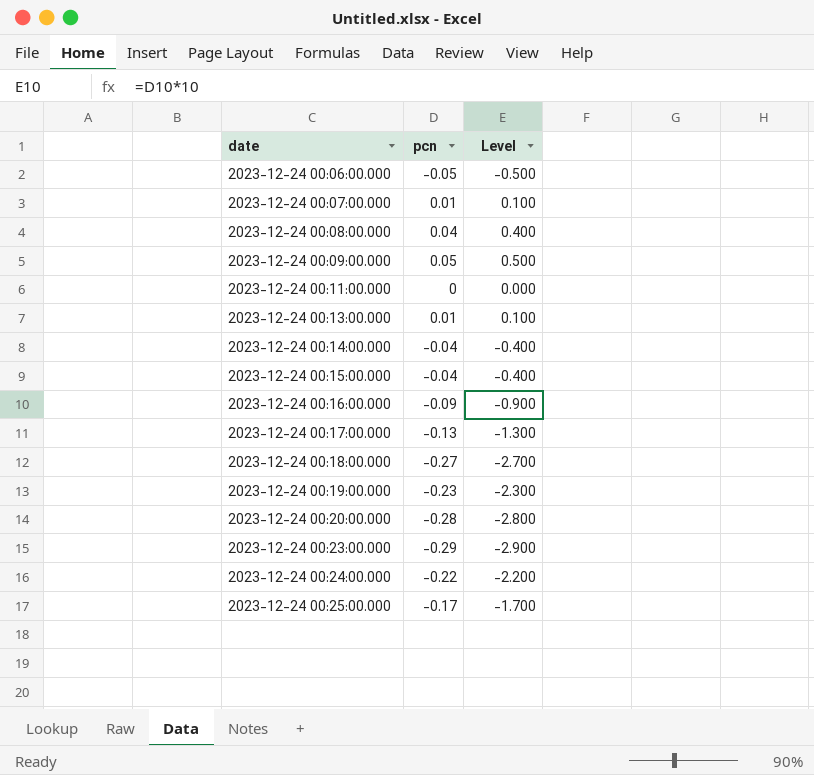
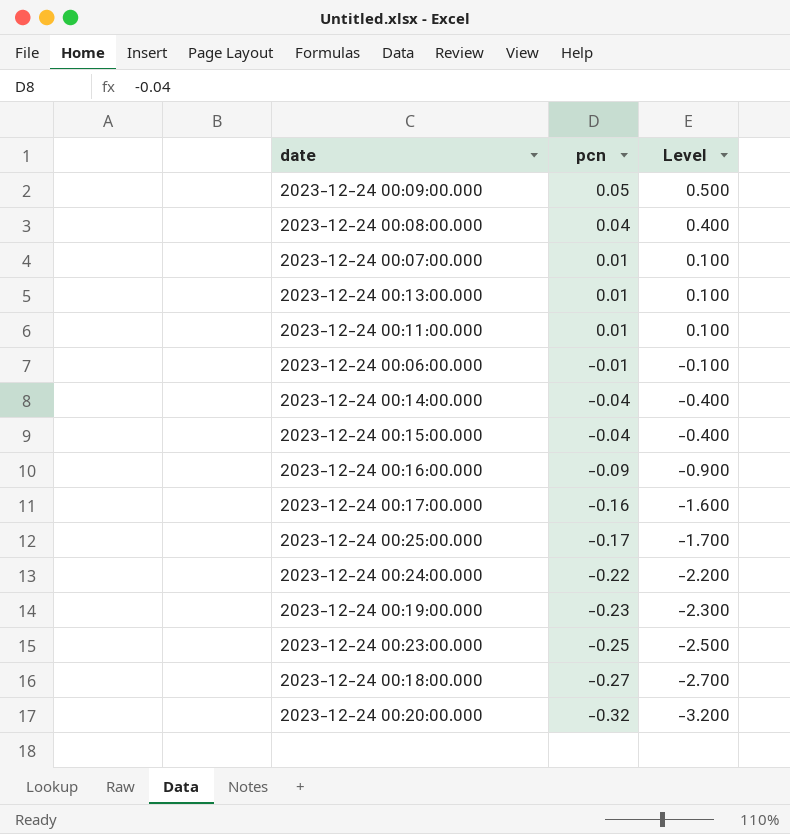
row order: date ascending -> pcn descending
2023-12-24 00:11:00.000 | pcn: 0 -> 0.01
2023-12-24 00:11:00.000 | Level: 0.000 -> 0.100
2023-12-24 00:06:00.000 | pcn: -0.05 -> -0.01
2023-12-24 00:06:00.000 | Level: -0.500 -> -0.100
2023-12-24 00:17:00.000 | pcn: -0.13 -> -0.16
2023-12-24 00:17:00.000 | Level: -1.300 -> -1.600
2023-12-24 00:23:00.000 | pcn: -0.29 -> -0.25
2023-12-24 00:23:00.000 | Level: -2.900 -> -2.500
2023-12-24 00:20:00.000 | pcn: -0.28 -> -0.32
2023-12-24 00:20:00.000 | Level: -2.800 -> -3.200

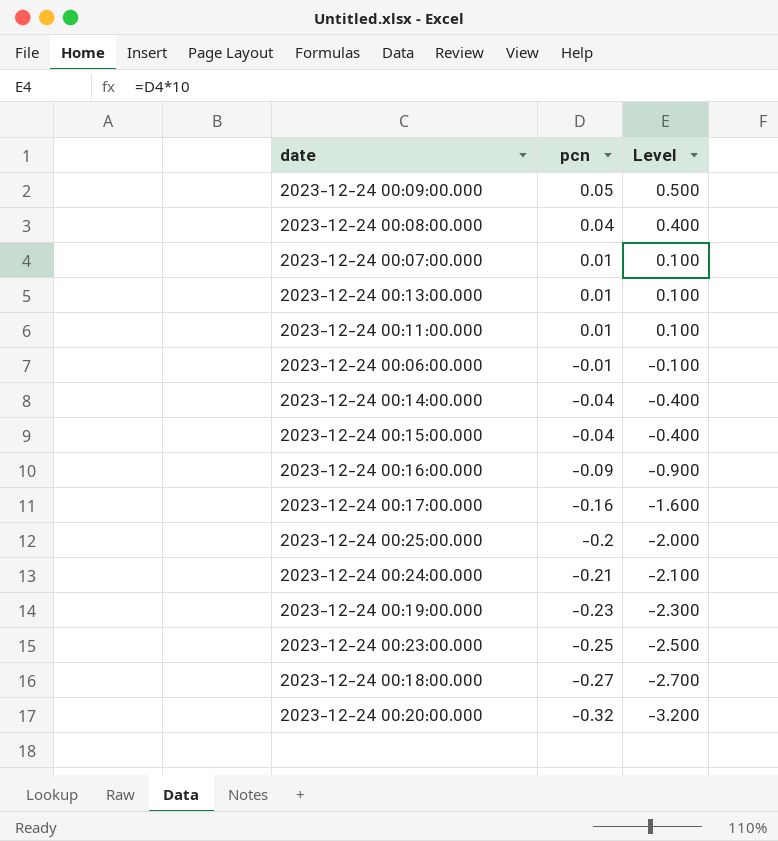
2023-12-24 00:25:00.000 | pcn: -0.17 -> -0.2
2023-12-24 00:25:00.000 | Level: -1.700 -> -2.000
2023-12-24 00:24:00.000 | pcn: -0.22 -> -0.21
2023-12-24 00:24:00.000 | Level: -2.200 -> -2.100

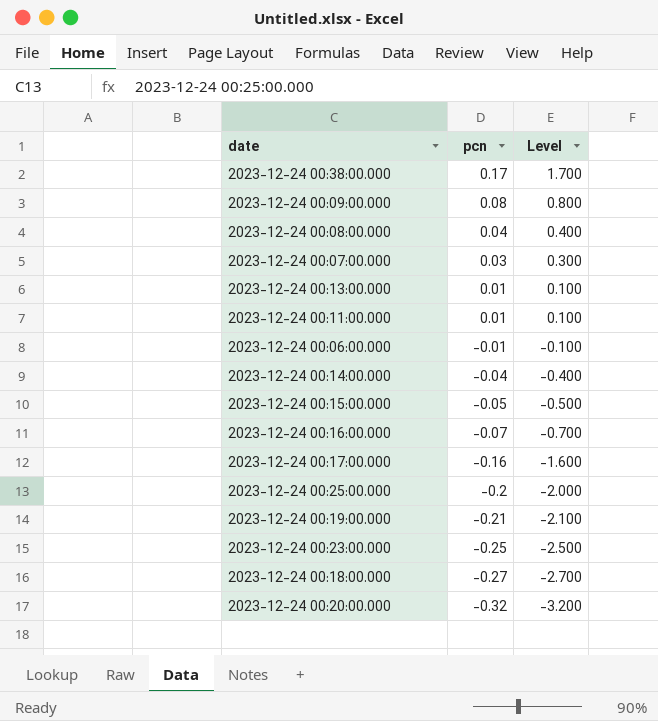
row 2023-12-24 00:24:00.000: -0.21 | -2.100 -> none
row 2023-12-24 00:38:00.000: none -> 0.17 | 1.700
2023-12-24 00:09:00.000 | pcn: 0.05 -> 0.08
2023-12-24 00:09:00.000 | Level: 0.500 -> 0.800
2023-12-24 00:07:00.000 | pcn: 0.01 -> 0.03
2023-12-24 00:07:00.000 | Level: 0.100 -> 0.300
2023-12-24 00:15:00.000 | pcn: -0.04 -> -0.05
2023-12-24 00:15:00.000 | Level: -0.400 -> -0.500
2023-12-24 00:16:00.000 | pcn: -0.09 -> -0.07
2023-12-24 00:16:00.000 | Level: -0.900 -> -0.700
2023-12-24 00:19:00.000 | pcn: -0.23 -> -0.21
2023-12-24 00:19:00.000 | Level: -2.300 -> -2.100

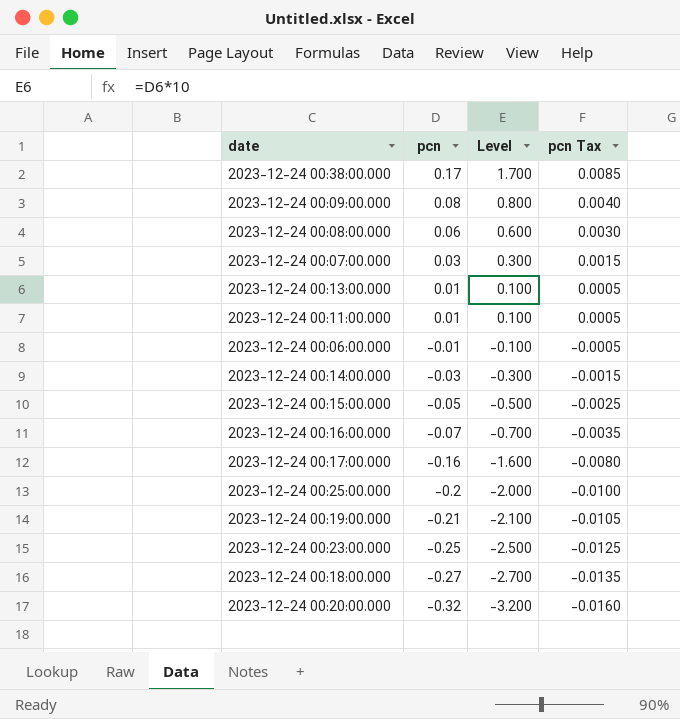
column pcn Tax | formula: none -> [pcn] * 0.05
2023-12-24 00:08:00.000 | pcn: 0.04 -> 0.06
2023-12-24 00:08:00.000 | Level: 0.400 -> 0.600
2023-12-24 00:14:00.000 | pcn: -0.04 -> -0.03
2023-12-24 00:14:00.000 | Level: -0.400 -> -0.300

